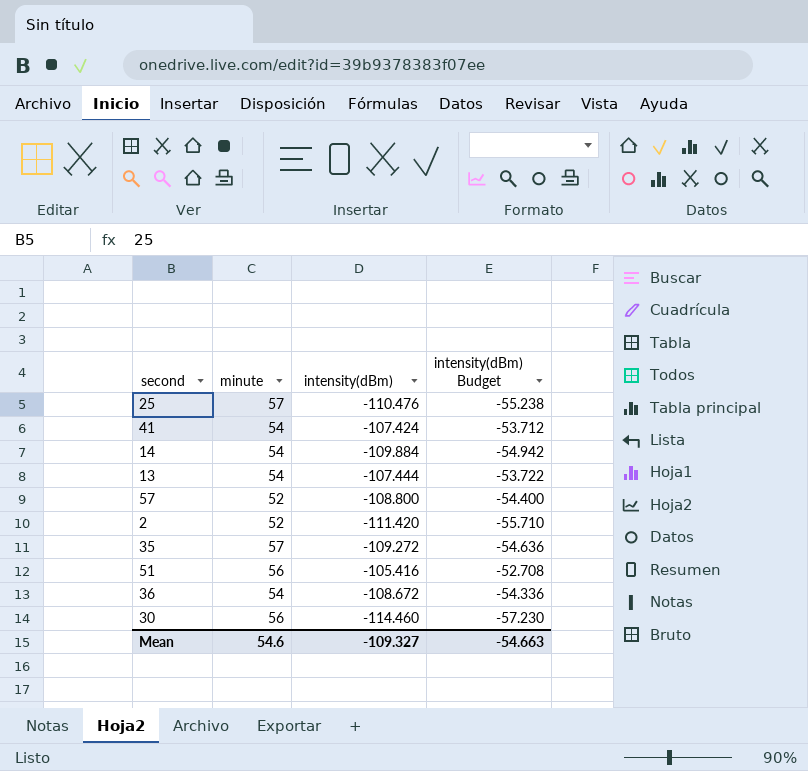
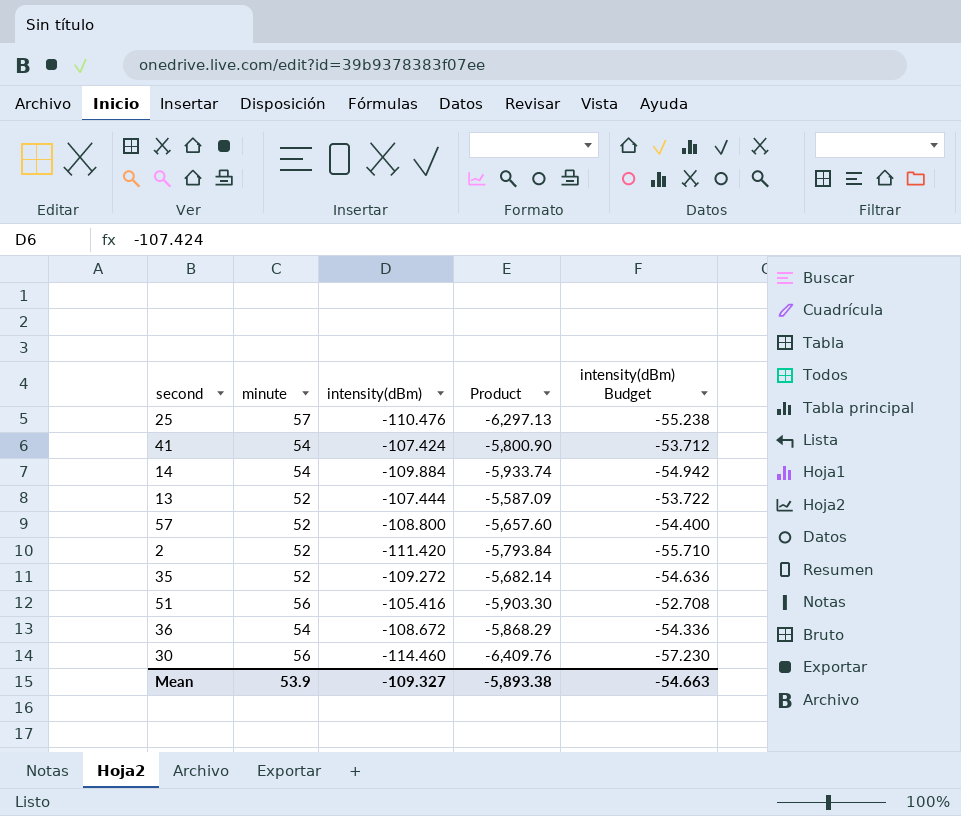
column Product | formula: none -> [minute] * [intensity(dBm)]
13 | minute: 54 -> 52
35 | minute: 57 -> 52
Mean | minute: 54.6 -> 53.9

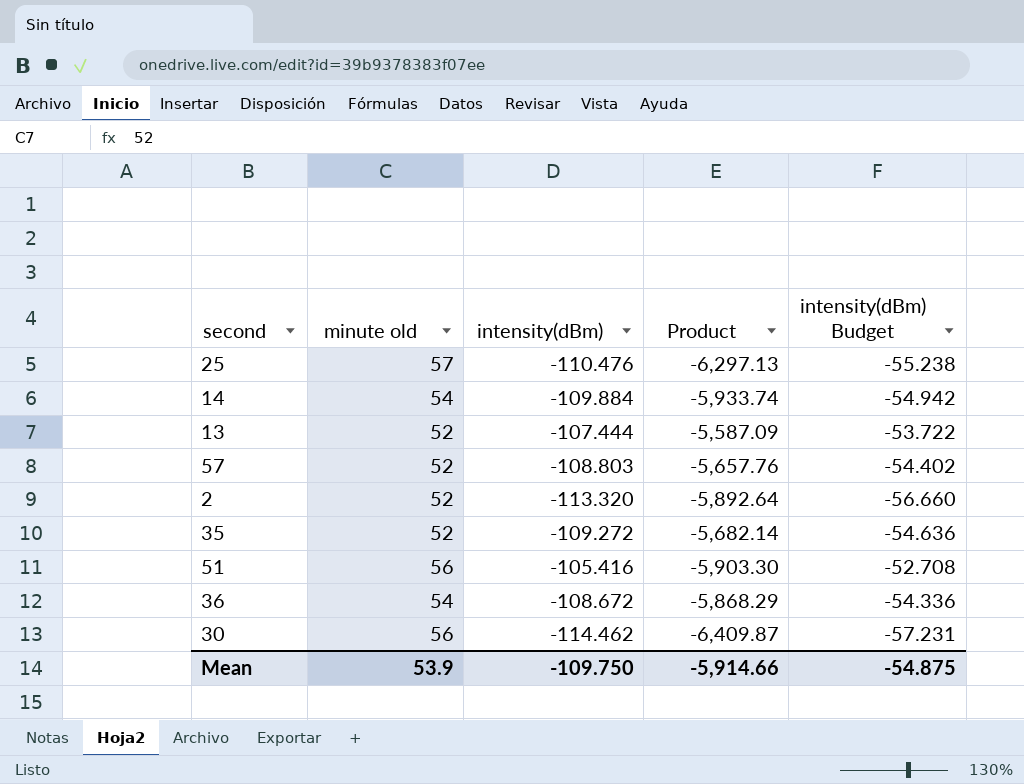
column name: minute -> minute old
row 41: 54 | -107.424 | -5,800.90 | -53.712 -> none
57 | intensity(dBm): -108.800 -> -108.803
57 | Product: -5,657.60 -> -5,657.76
57 | intensity(dBm) Budget: -54.400 -> -54.402
2 | intensity(dBm): -111.420 -> -113.320
2 | Product: -5,793.84 -> -5,892.64
2 | intensity(dBm) Budget: -55.710 -> -56.660
30 | intensity(dBm): -114.460 -> -114.462
30 | Product: -6,409.76 -> -6,409.87
30 | intensity(dBm) Budget: -57.230 -> -57.231
Mean | intensity(dBm): -109.327 -> -109.750
Mean | Product: -5,893.38 -> -5,914.66
Mean | intensity(dBm) Budget: -54.663 -> -54.875

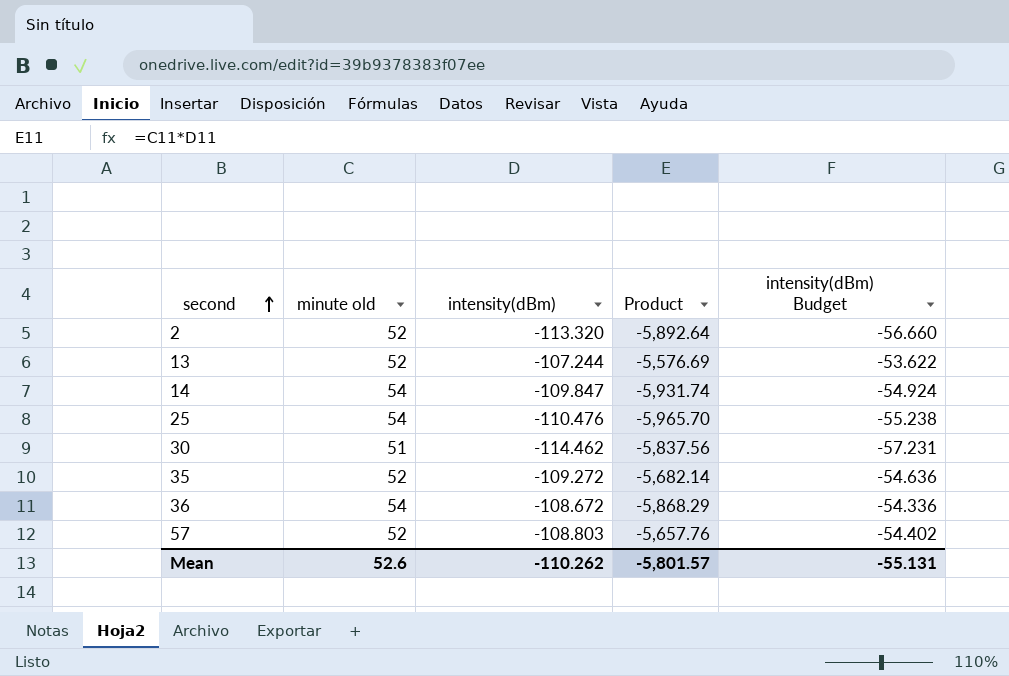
row order: none -> second ascending
row 51: 56 | -105.416 | -5,903.30 | -52.708 -> none
13 | intensity(dBm): -107.444 -> -107.244
13 | Product: -5,587.09 -> -5,576.69
13 | intensity(dBm) Budget: -53.722 -> -53.622
14 | intensity(dBm): -109.884 -> -109.847
14 | Product: -5,933.74 -> -5,931.74
14 | intensity(dBm) Budget: -54.942 -> -54.924
25 | minute old: 57 -> 54
25 | Product: -6,297.13 -> -5,965.70
30 | minute old: 56 -> 51
30 | Product: -6,409.87 -> -5,837.56
Mean | minute old: 53.9 -> 52.6
Mean | intensity(dBm): -109.750 -> -110.262
Mean | Product: -5,914.66 -> -5,801.57
Mean | intensity(dBm) Budget: -54.875 -> -55.131

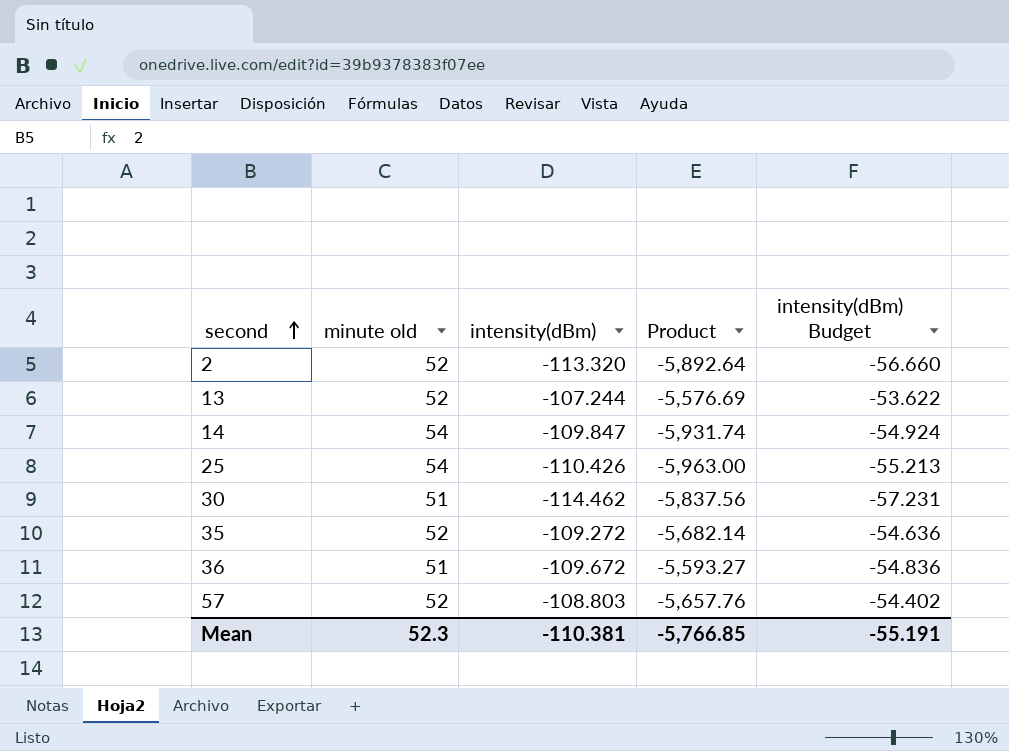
25 | intensity(dBm): -110.476 -> -110.426
25 | Product: -5,965.70 -> -5,963.00
25 | intensity(dBm) Budget: -55.238 -> -55.213
36 | minute old: 54 -> 51
36 | intensity(dBm): -108.672 -> -109.672
36 | Product: -5,868.29 -> -5,593.27
36 | intensity(dBm) Budget: -54.336 -> -54.836
Mean | minute old: 52.6 -> 52.3
Mean | intensity(dBm): -110.262 -> -110.381
Mean | Product: -5,801.57 -> -5,766.85
Mean | intensity(dBm) Budget: -55.131 -> -55.191

